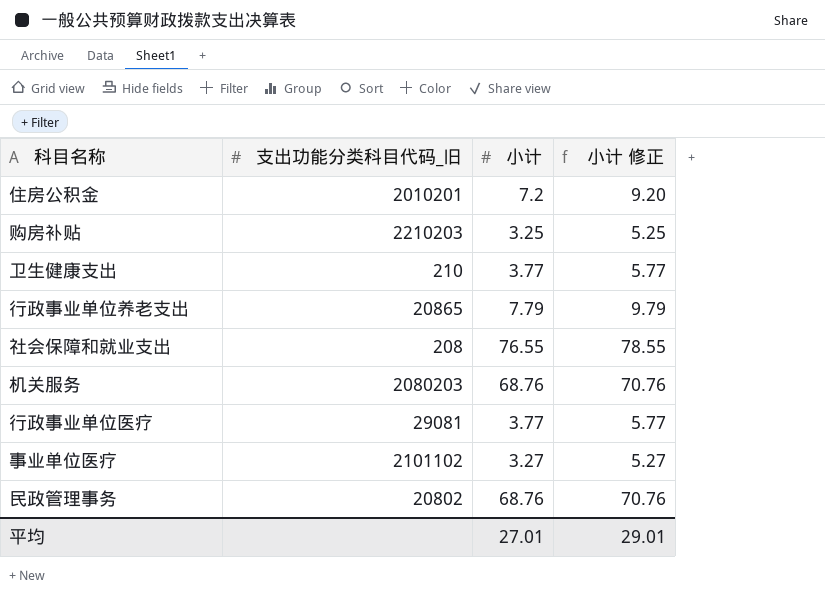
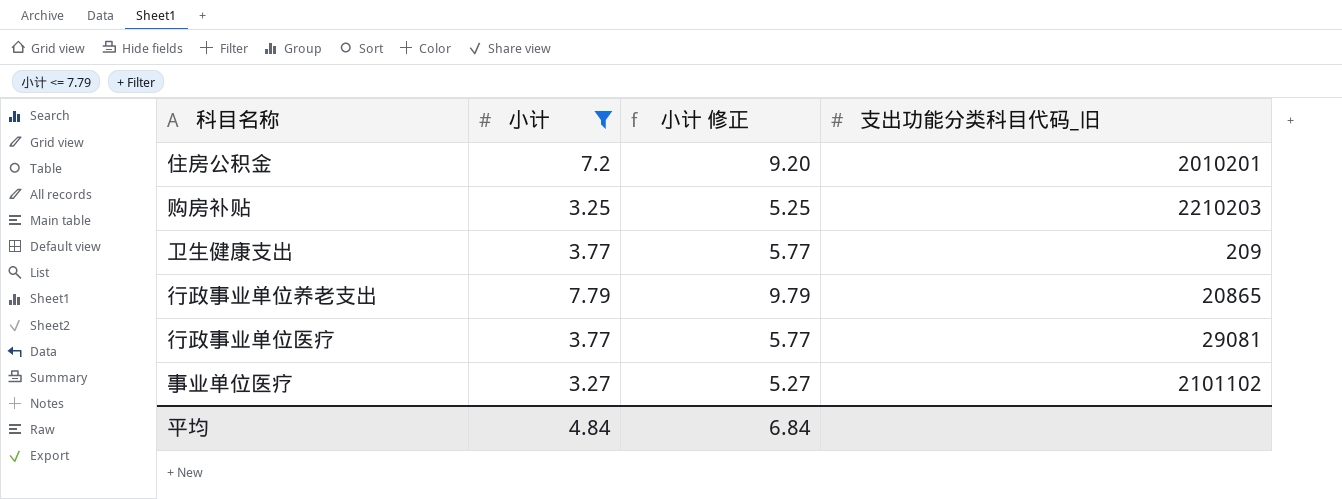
filter: none -> 小计 <= 7.79
column 支出功能分类科目代码_旧 | position: 2 -> 4
卫生健康支出 | 支出功能分类科目代码_旧: 210 -> 209
平均 | 小计: 27.01 -> 4.84
平均 | 小计 修正: 29.01 -> 6.84

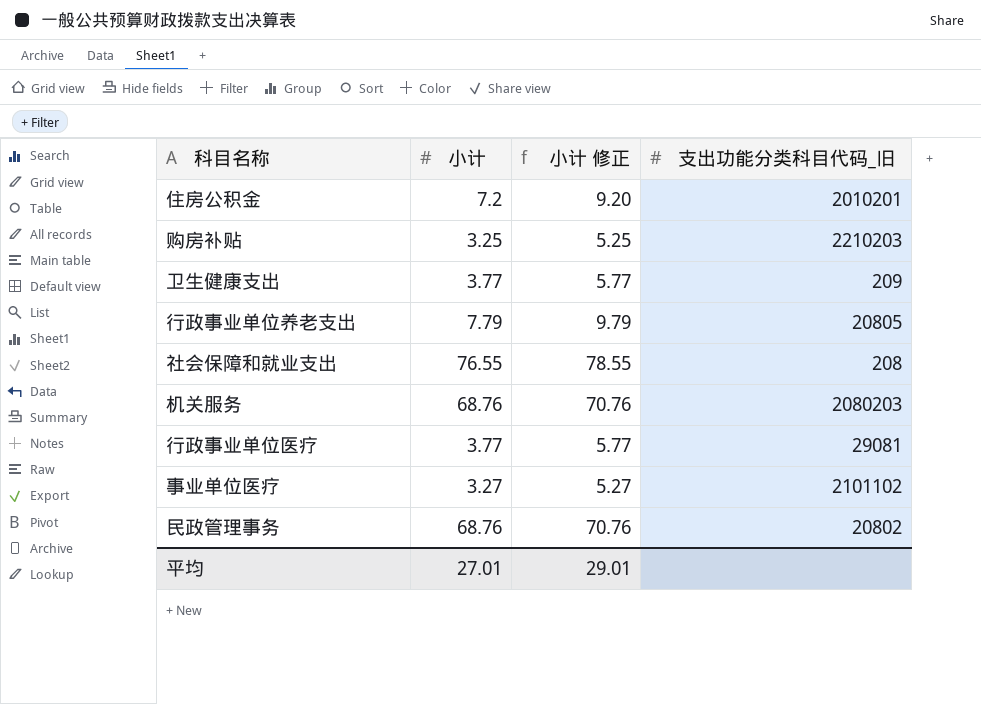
filter: 小计 <= 7.79 -> none
行政事业单位养老支出 | 支出功能分类科目代码_旧: 20865 -> 20805
平均 | 小计: 4.84 -> 27.01
平均 | 小计 修正: 6.84 -> 29.01

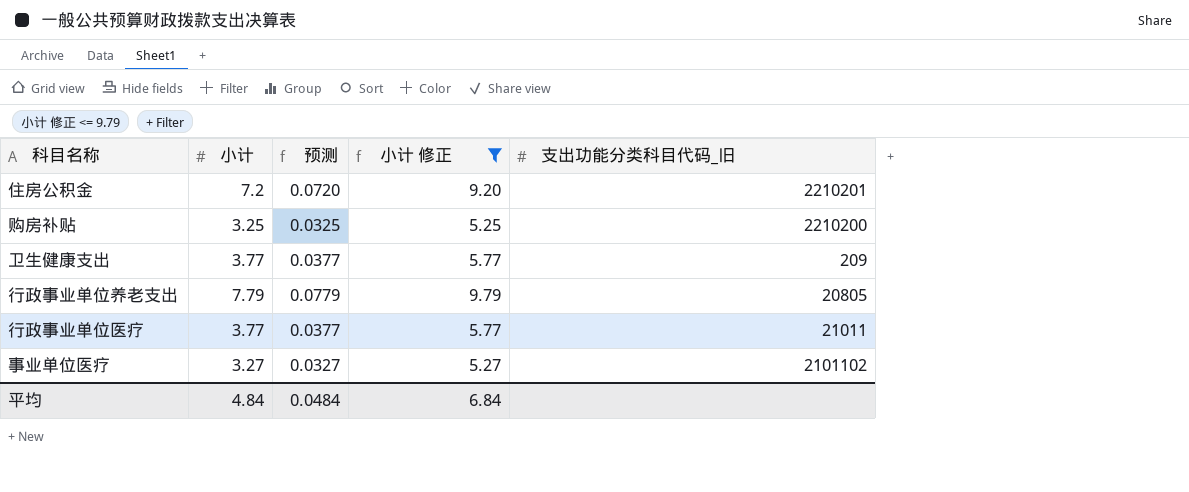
filter: none -> 小计 修正 <= 9.79
column 预测 | formula: none -> [小计] * 0.01
住房公积金 | 支出功能分类科目代码_旧: 2010201 -> 2210201
购房补贴 | 支出功能分类科目代码_旧: 2210203 -> 2210200
行政事业单位医疗 | 支出功能分类科目代码_旧: 29081 -> 21011
平均 | 小计: 27.01 -> 4.84
平均 | 小计 修正: 29.01 -> 6.84

